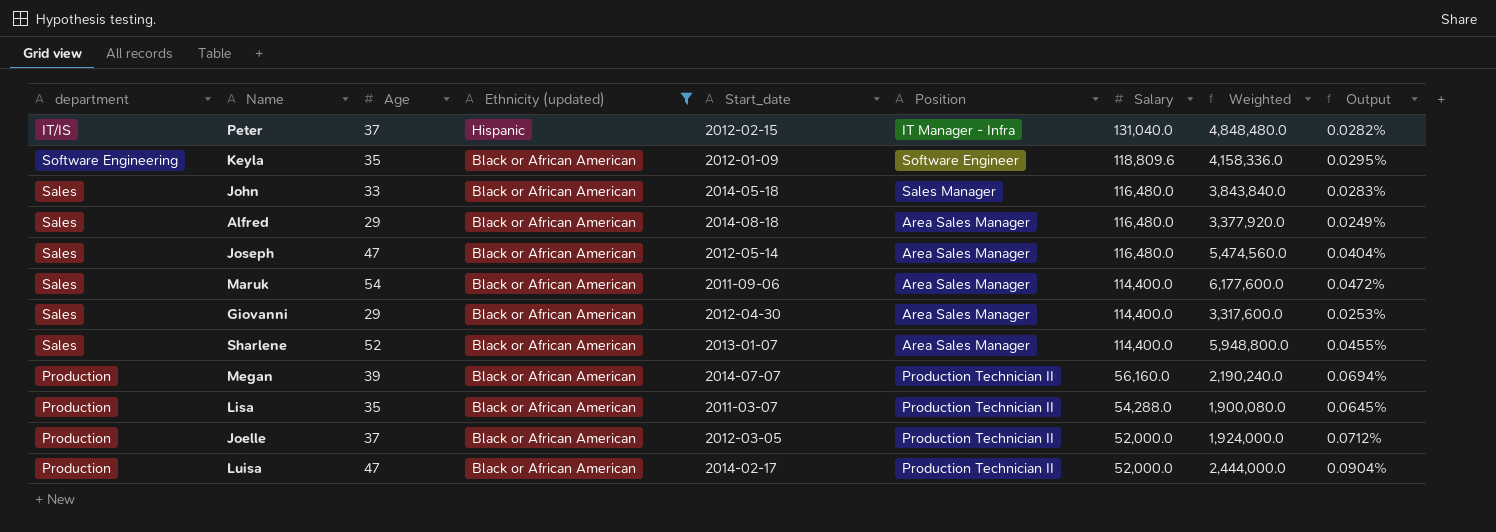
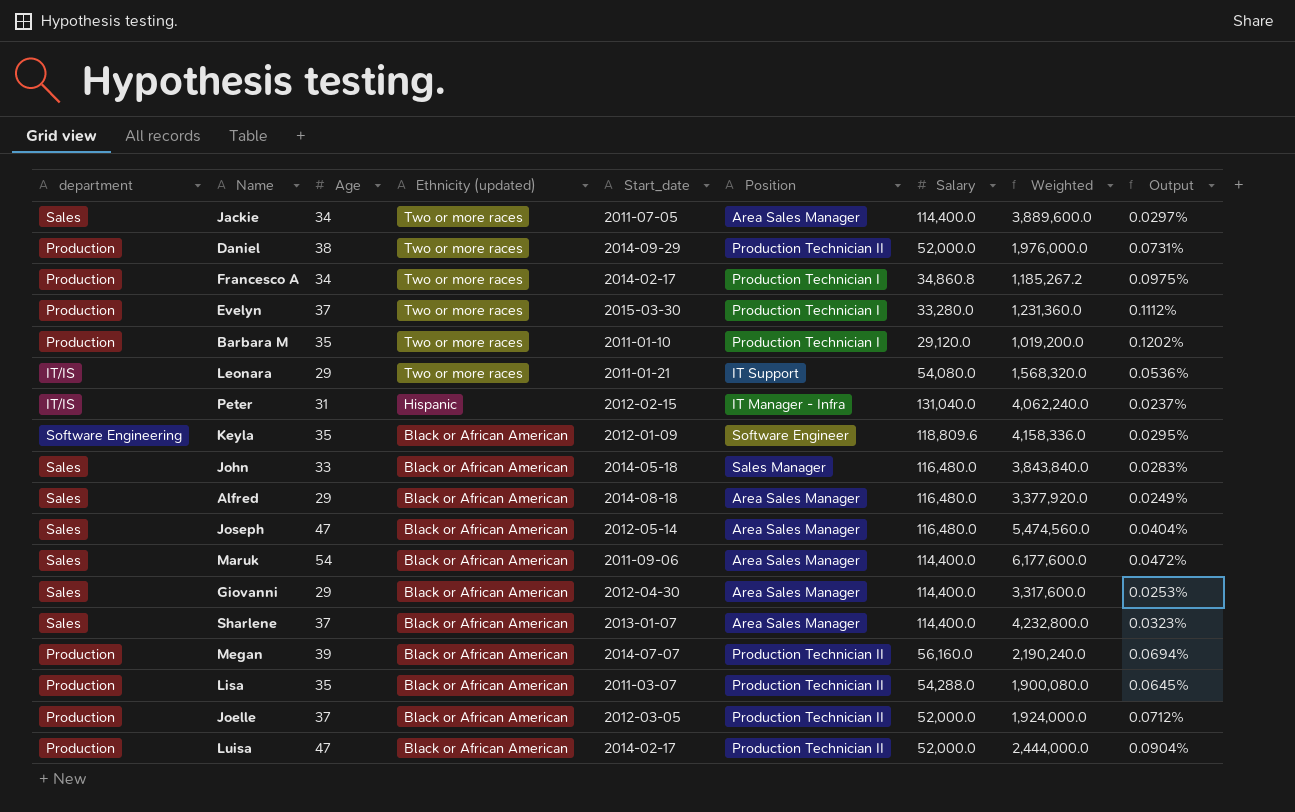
filter: Ethnicity (updated) != Two or more races -> none
Peter | Age: 37 -> 31
Peter | Weighted: 4,848,480.0 -> 4,062,240.0
Peter | Output: 0.0282% -> 0.0237%
Sharlene | Age: 52 -> 37
Sharlene | Weighted: 5,948,800.0 -> 4,232,800.0
Sharlene | Output: 0.0455% -> 0.0323%

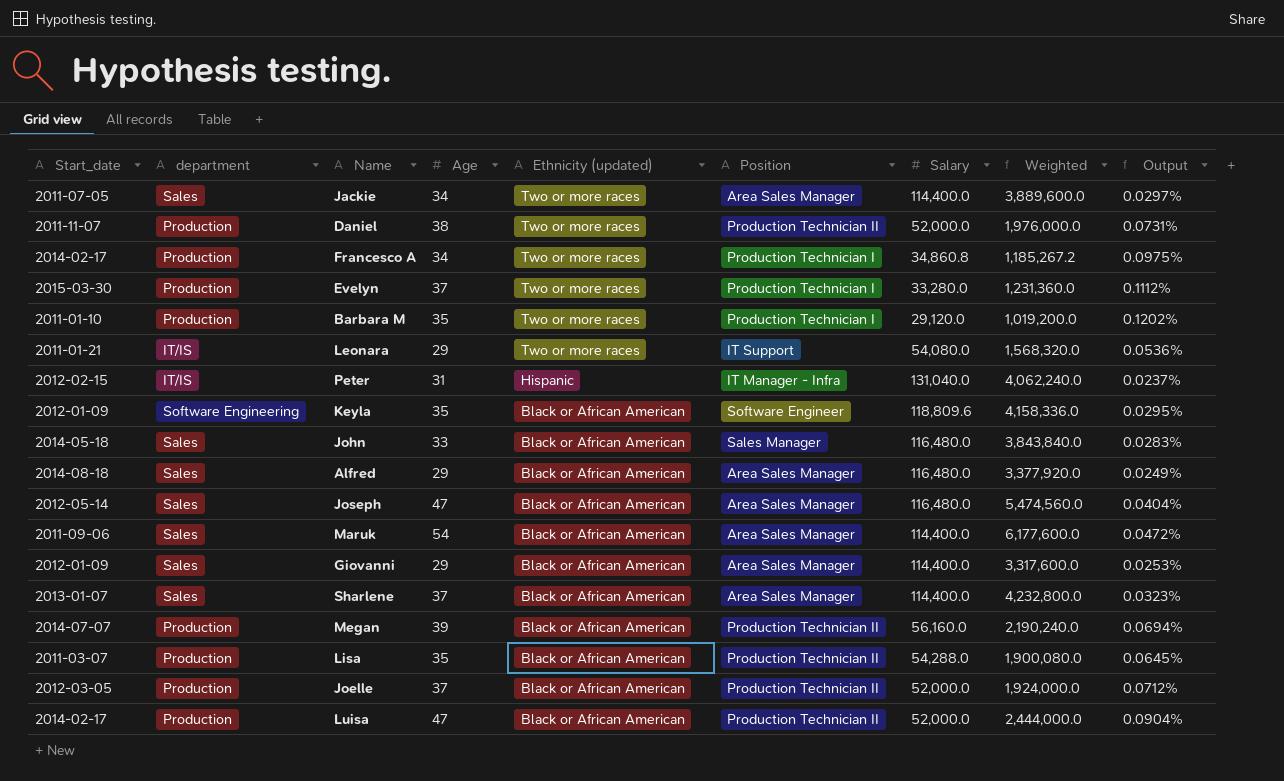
column Start_date | position: 5 -> 1
Daniel | Start_date: 2014-09-29 -> 2011-11-07
Giovanni | Start_date: 2012-04-30 -> 2012-01-09

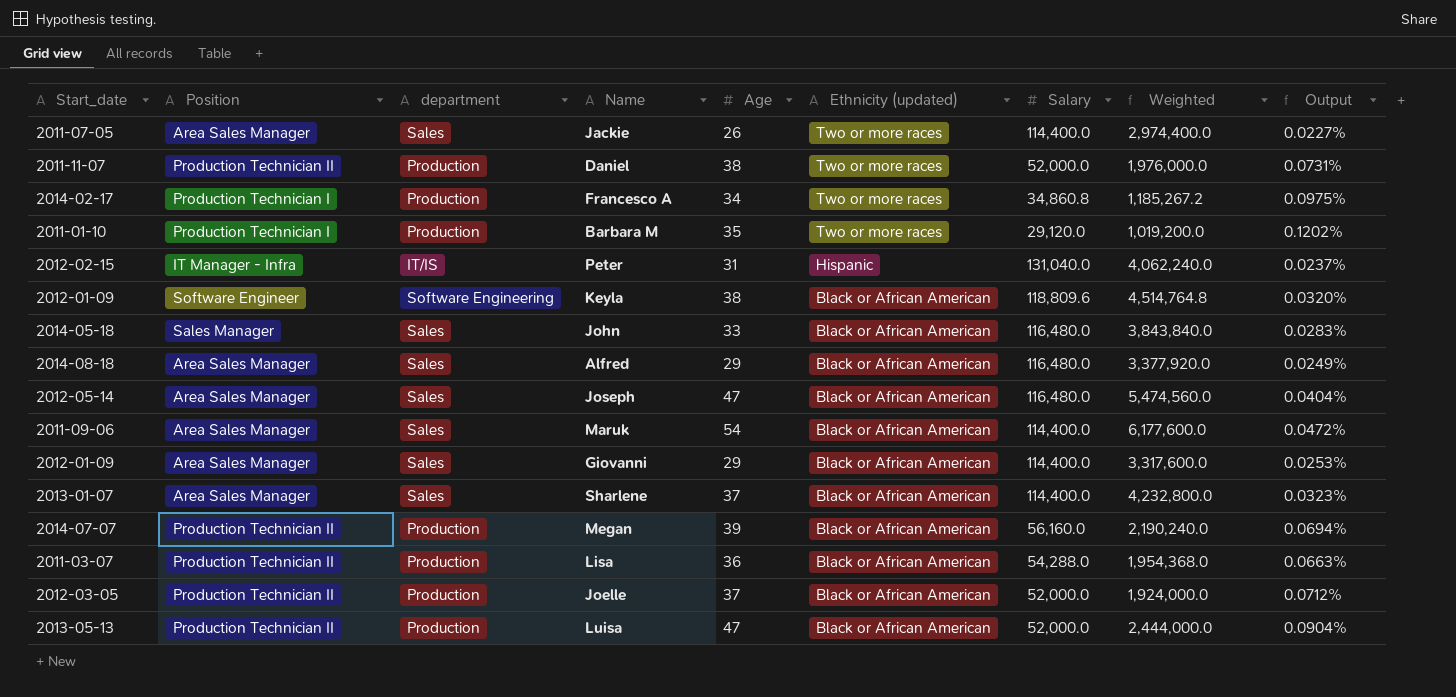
column Position | position: 6 -> 2
row Evelyn: 2015-03-30 | Production | 37 | Two or more races | Production Technician I | 33,280.0 | 1,231,360.0 | 0.1112% -> none
row Leonara: 2011-01-21 | IT/IS | 29 | Two or more races | IT Support | 54,080.0 | 1,568,320.0 | 0.0536% -> none
Jackie | Age: 34 -> 26
Jackie | Weighted: 3,889,600.0 -> 2,974,400.0
Jackie | Output: 0.0297% -> 0.0227%
Keyla | Age: 35 -> 38
Keyla | Weighted: 4,158,336.0 -> 4,514,764.8
Keyla | Output: 0.0295% -> 0.0320%
Lisa | Age: 35 -> 36
Lisa | Weighted: 1,900,080.0 -> 1,954,368.0
Lisa | Output: 0.0645% -> 0.0663%
Luisa | Start_date: 2014-02-17 -> 2013-05-13

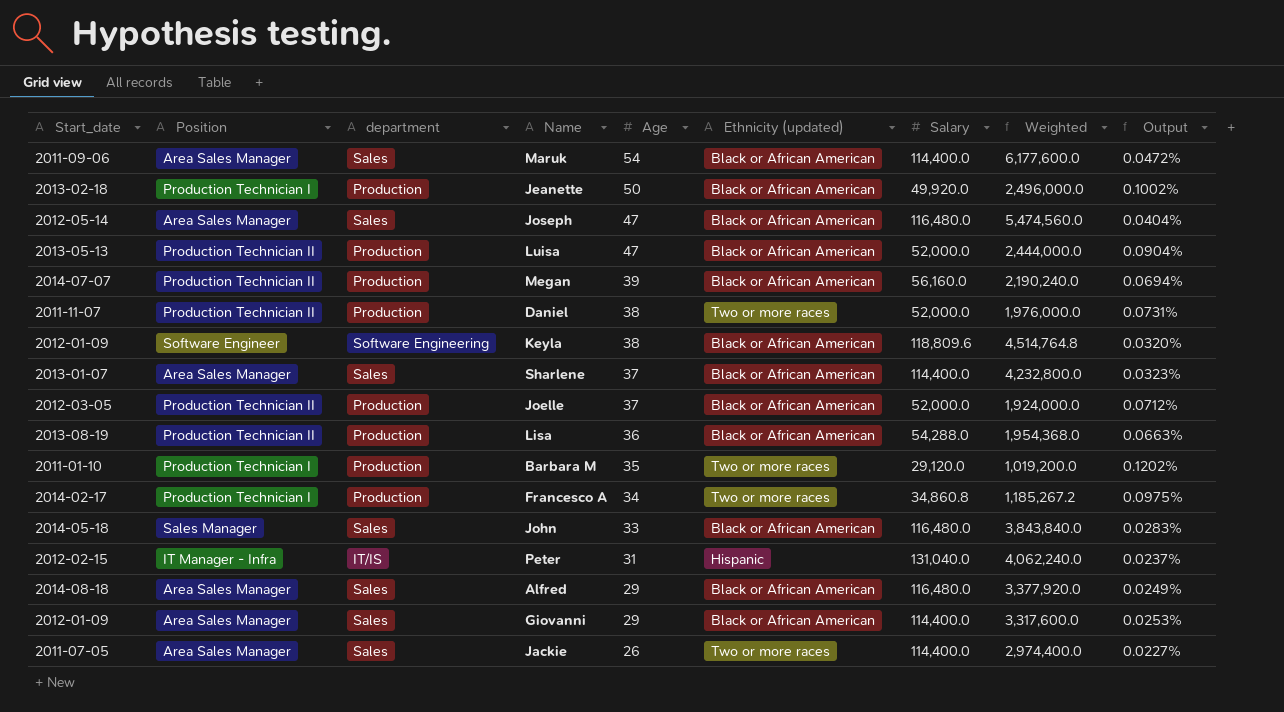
row order: Ethnicity (updated) descending -> Age descending
row Jeanette: none -> 2013-02-18 | Production Technician I | Production | 50 | Black or African American | 49,920.0 | 2,496,000.0 | 0.1002%
Lisa | Start_date: 2011-03-07 -> 2013-08-19

